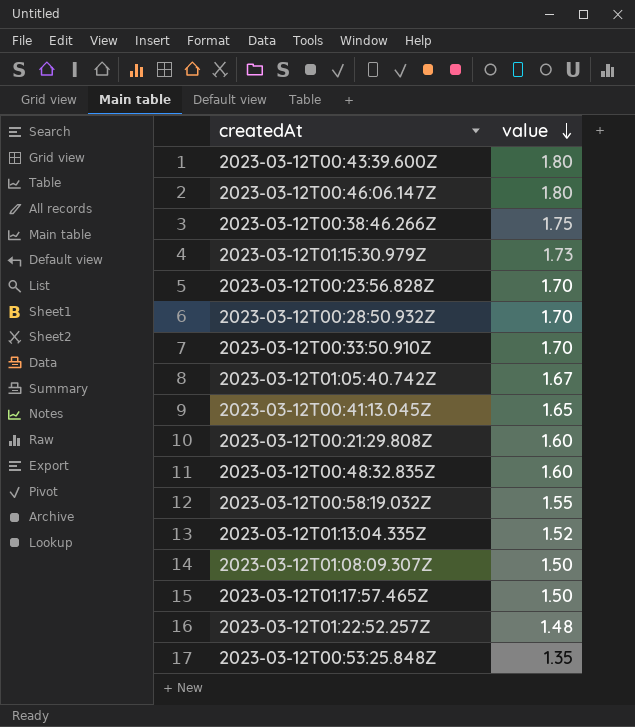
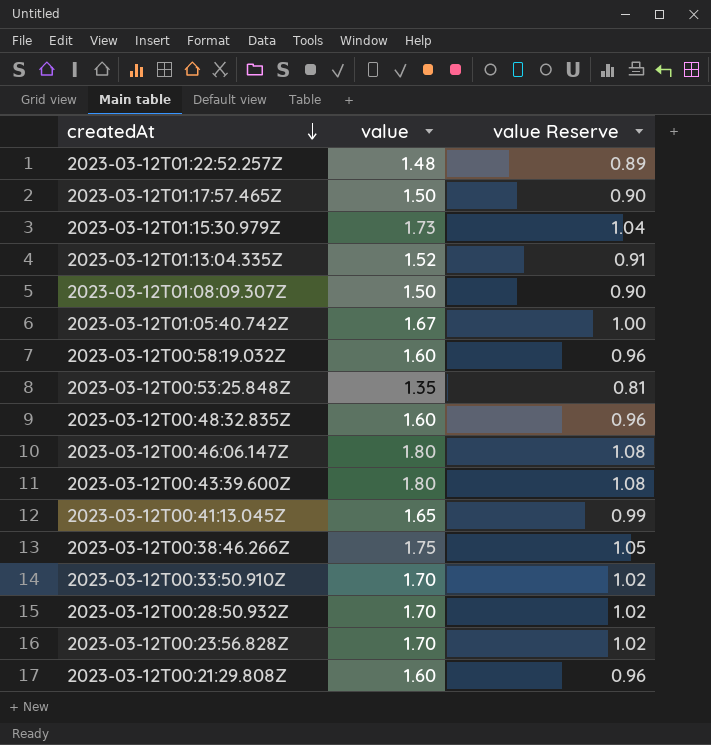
row order: value descending -> createdAt descending
column value Reserve | formula: none -> [value] * 0.6
2023-03-12T00:58:19.032Z | value: 1.55 -> 1.60

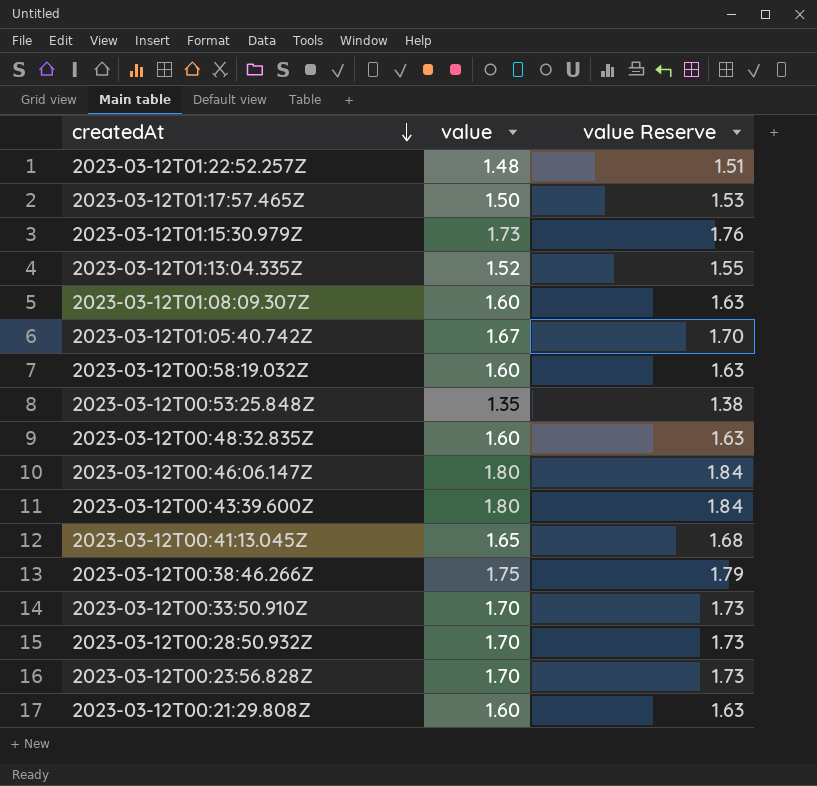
column value Reserve | formula: [value] * 0.6 -> [value] * 1.02
2023-03-12T01:08:09.307Z | value: 1.50 -> 1.60

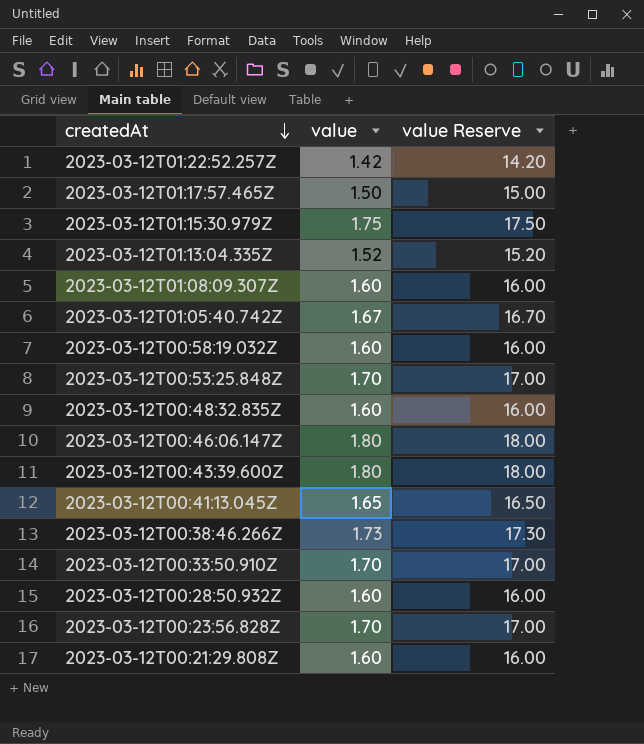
column value Reserve | formula: [value] * 1.02 -> [value] * 10
2023-03-12T01:22:52.257Z | value: 1.48 -> 1.42
2023-03-12T01:15:30.979Z | value: 1.73 -> 1.75
2023-03-12T00:53:25.848Z | value: 1.35 -> 1.70
2023-03-12T00:38:46.266Z | value: 1.75 -> 1.73
2023-03-12T00:28:50.932Z | value: 1.70 -> 1.60

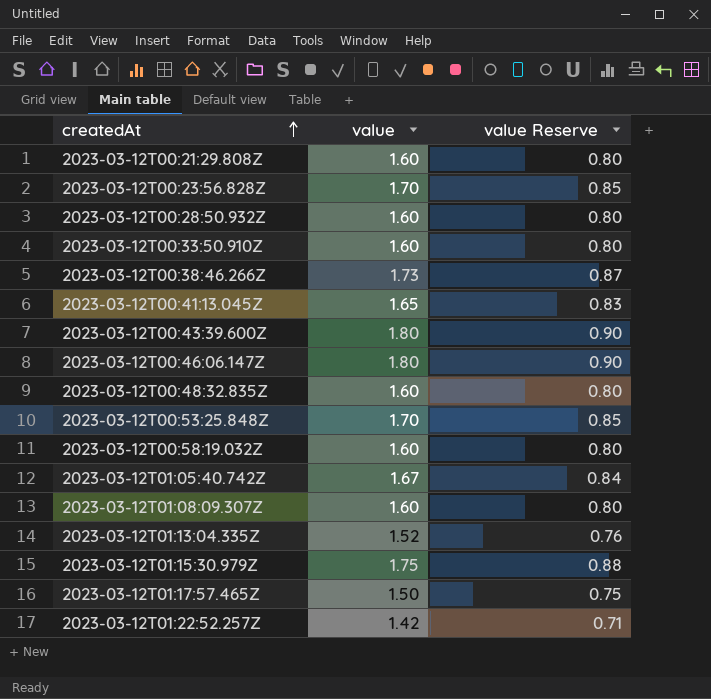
row order: createdAt descending -> createdAt ascending
column value Reserve | formula: [value] * 10 -> [value] * 0.5
2023-03-12T00:33:50.910Z | value: 1.70 -> 1.60

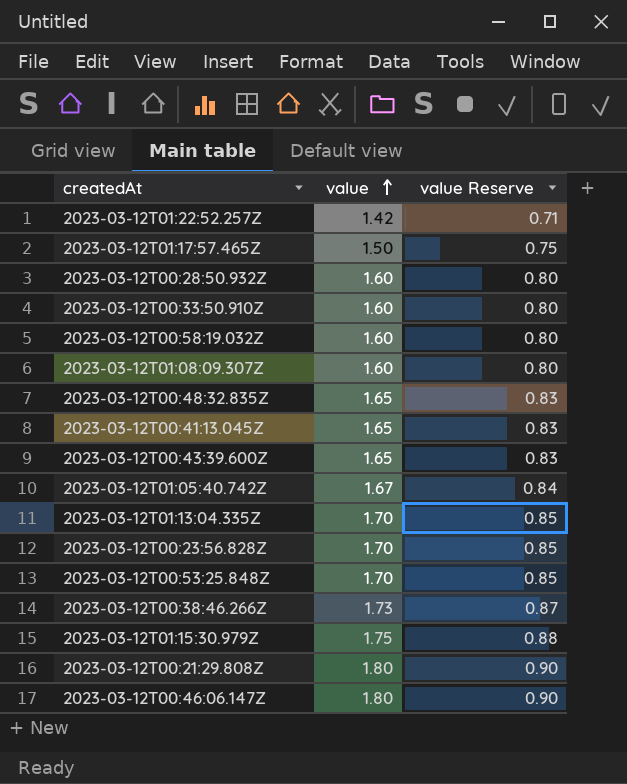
row order: createdAt ascending -> value ascending
2023-03-12T00:48:32.835Z | value: 1.60 -> 1.65
2023-03-12T00:48:32.835Z | value Reserve: 0.80 -> 0.83
2023-03-12T00:43:39.600Z | value: 1.80 -> 1.65
2023-03-12T00:43:39.600Z | value Reserve: 0.90 -> 0.83
2023-03-12T01:13:04.335Z | value: 1.52 -> 1.70
2023-03-12T01:13:04.335Z | value Reserve: 0.76 -> 0.85
2023-03-12T00:21:29.808Z | value: 1.60 -> 1.80
2023-03-12T00:21:29.808Z | value Reserve: 0.80 -> 0.90

